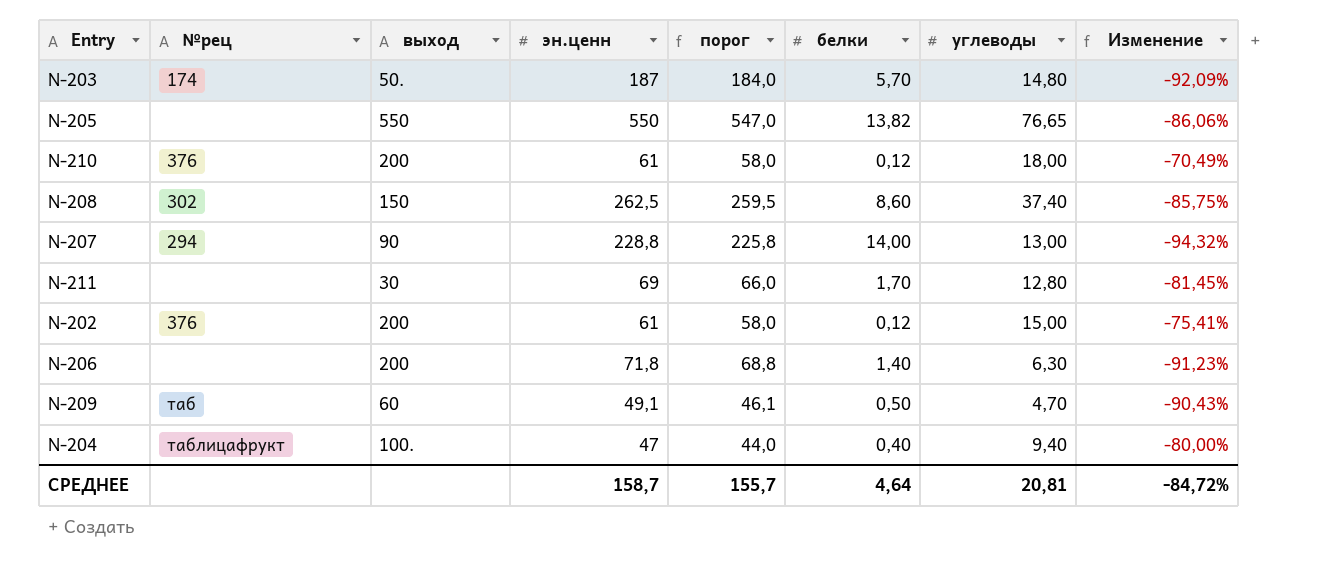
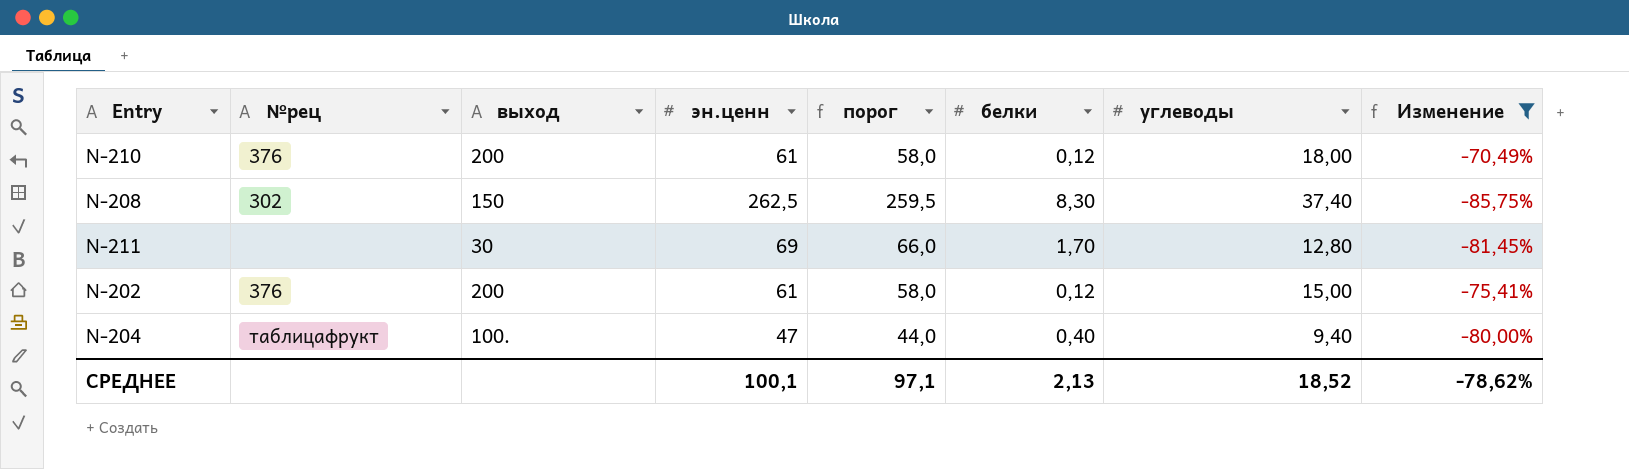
filter: none -> Изменение >= -85,75%
N-208 | белки: 8,60 -> 8,30
СРЕДНЕЕ | эн.ценн: 158,7 -> 100,1
СРЕДНЕЕ | порог: 155,7 -> 97,1
СРЕДНЕЕ | белки: 4,64 -> 2,13
СРЕДНЕЕ | углеводы: 20,81 -> 18,52
СРЕДНЕЕ | Изменение: -84,72% -> -78,62%

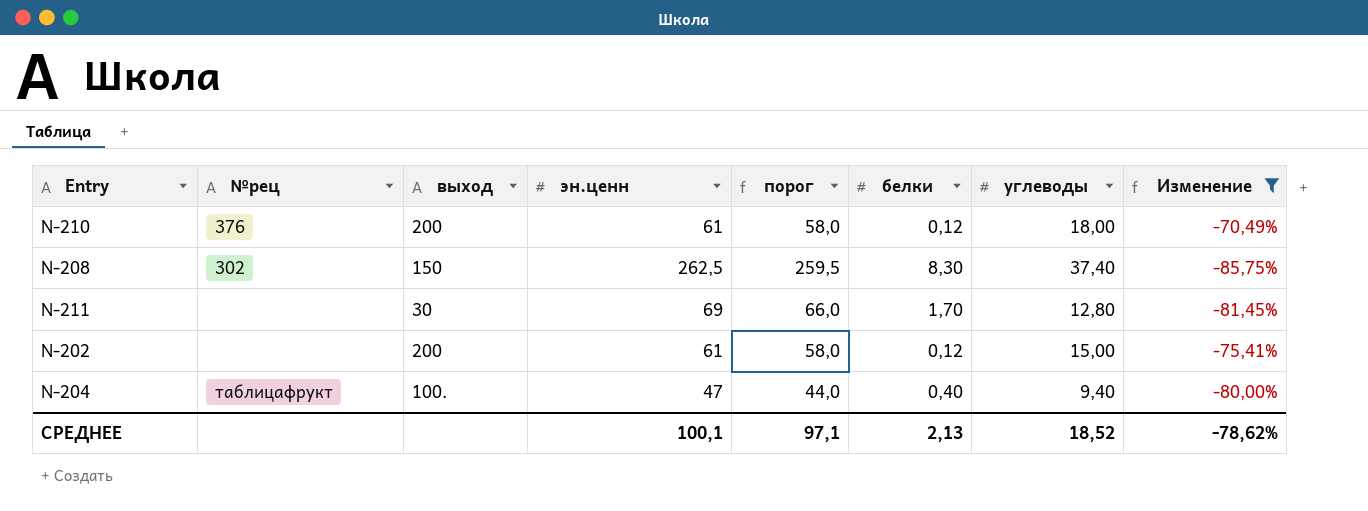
N-202 | №рец: 376 -> none

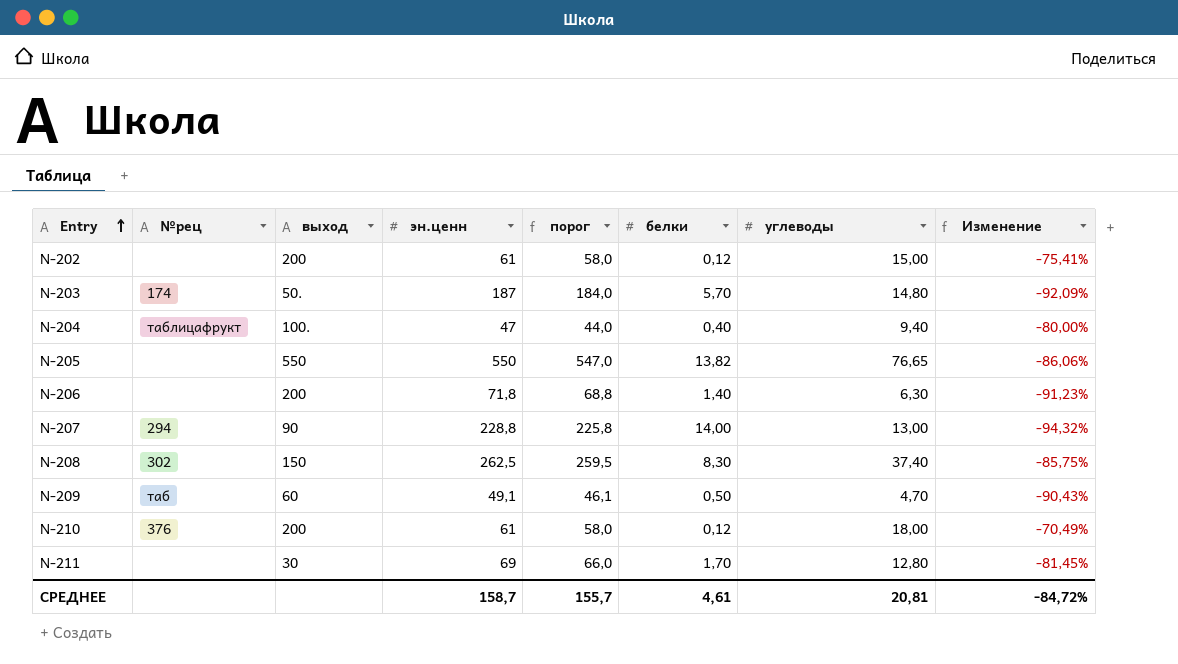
filter: Изменение >= -85,75% -> none
row order: none -> Entry ascending
СРЕДНЕЕ | эн.ценн: 100,1 -> 158,7
СРЕДНЕЕ | порог: 97,1 -> 155,7
СРЕДНЕЕ | белки: 2,13 -> 4,61
СРЕДНЕЕ | углеводы: 18,52 -> 20,81
СРЕДНЕЕ | Изменение: -78,62% -> -84,72%

